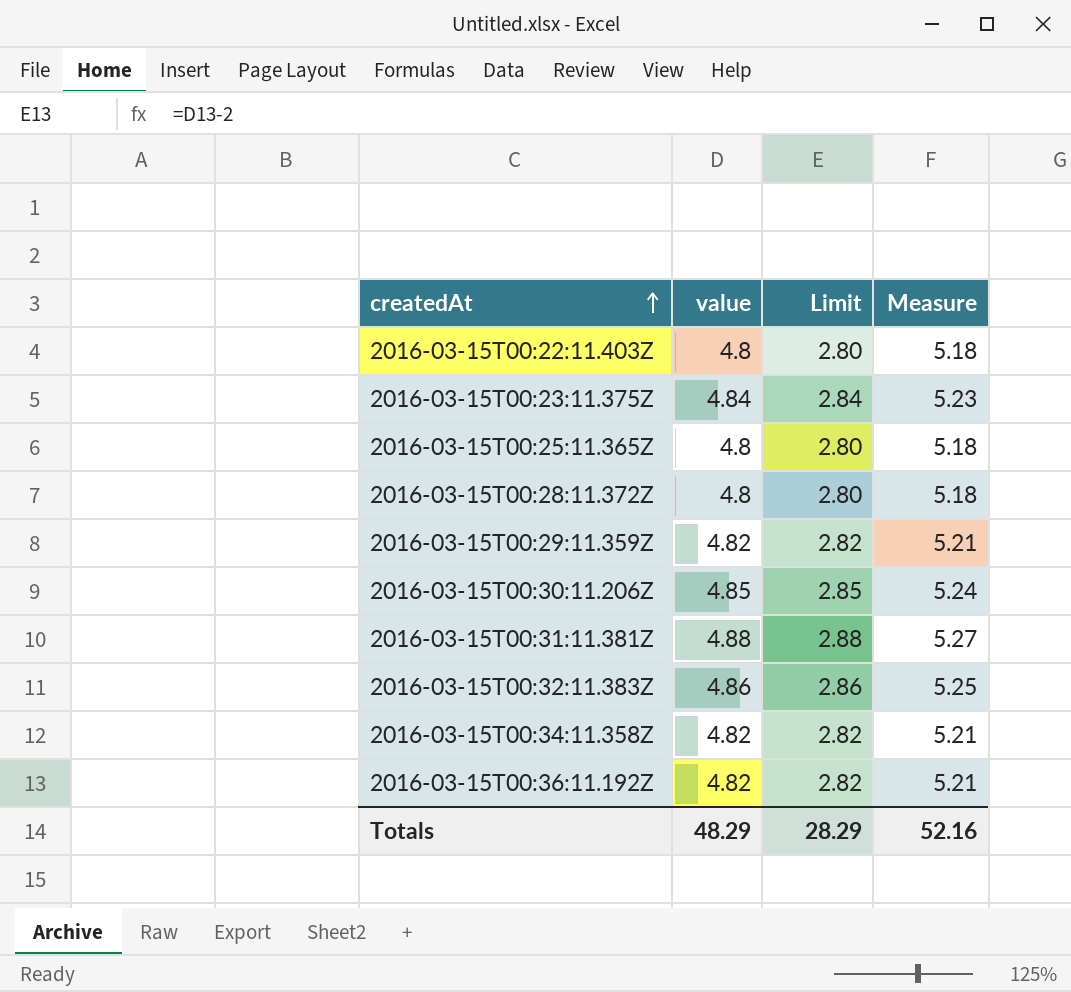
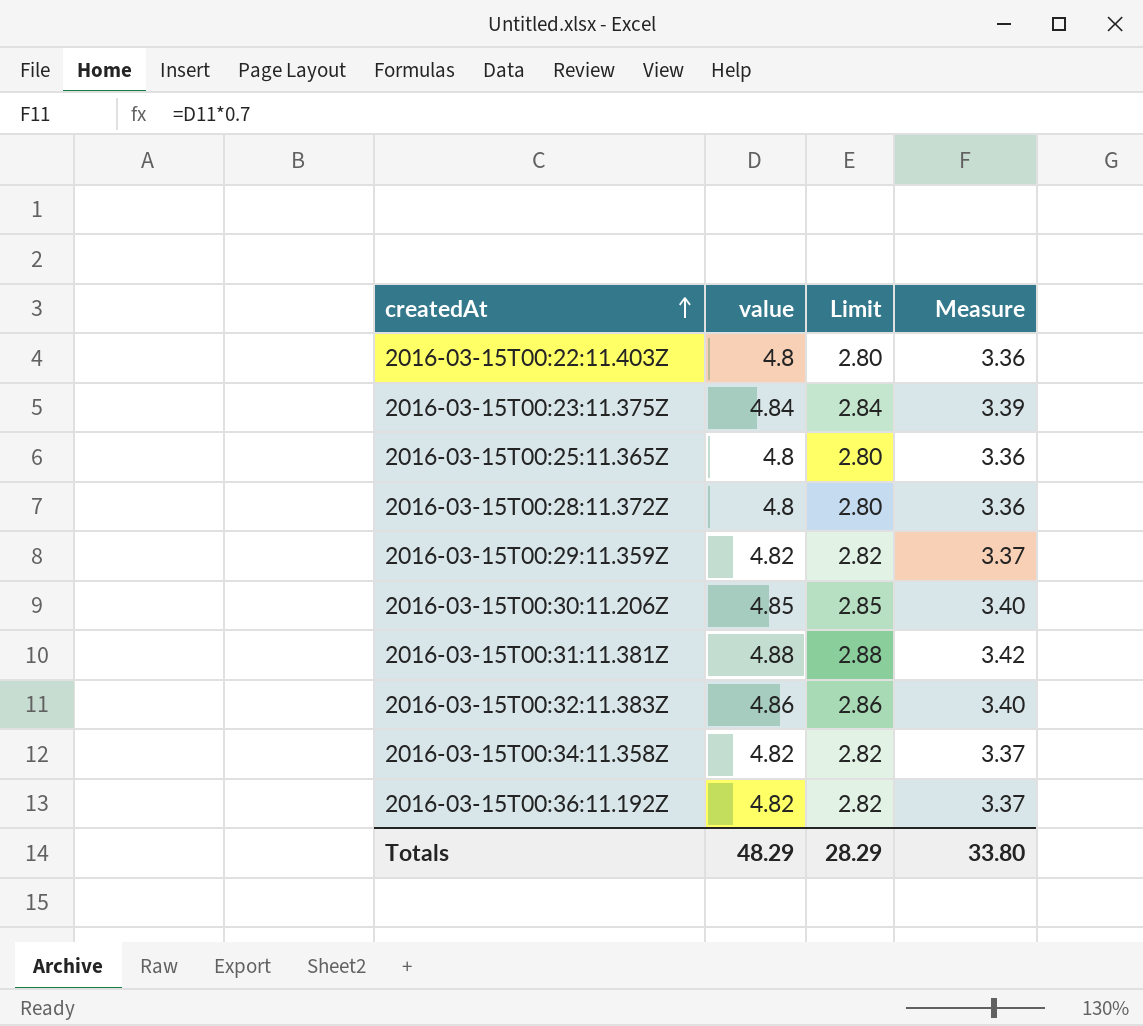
column Measure | formula: [value] * 1.08 -> [value] * 0.7
Totals | Measure: 52.16 -> 33.80

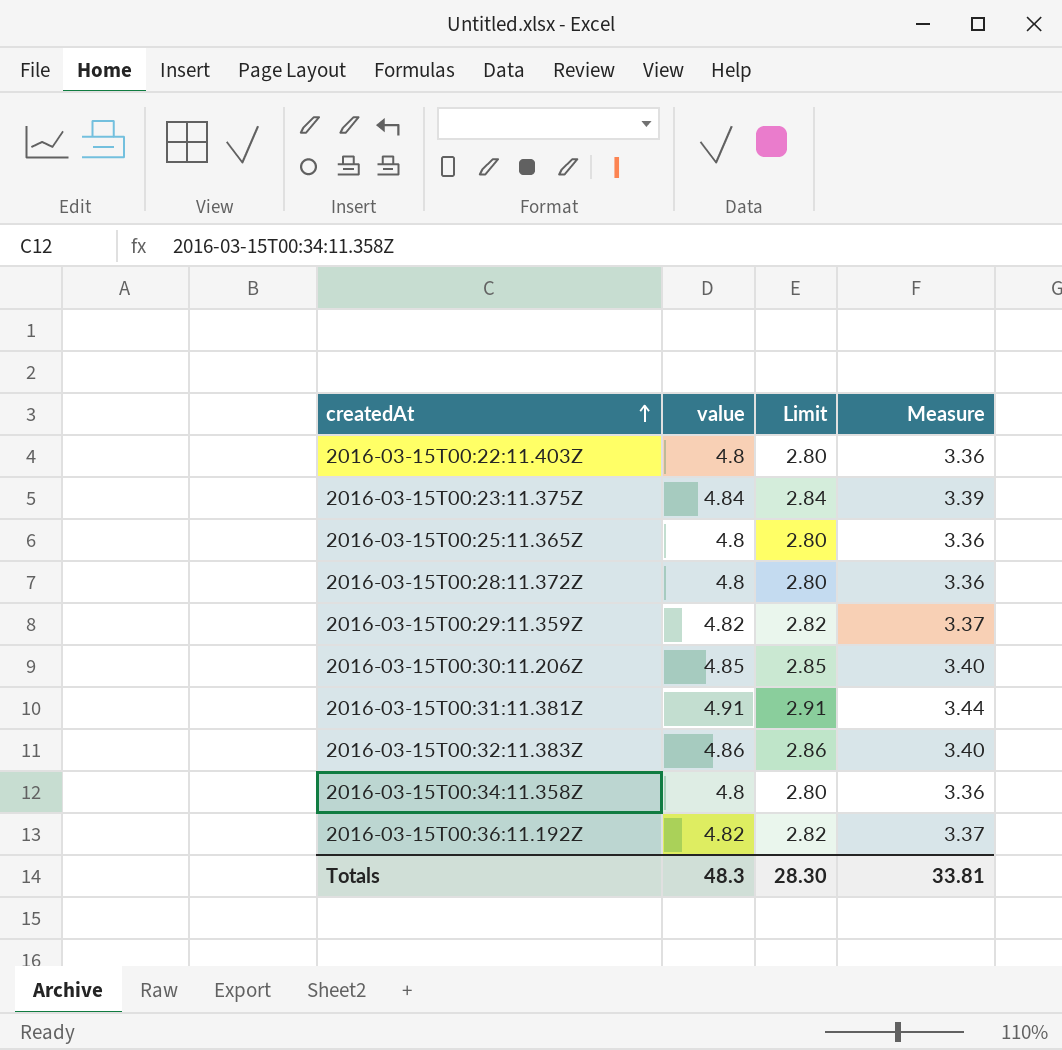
2016-03-15T00:31:11.381Z | value: 4.88 -> 4.91
2016-03-15T00:31:11.381Z | Limit: 2.88 -> 2.91
2016-03-15T00:31:11.381Z | Measure: 3.42 -> 3.44
2016-03-15T00:34:11.358Z | value: 4.82 -> 4.8
2016-03-15T00:34:11.358Z | Limit: 2.82 -> 2.80
2016-03-15T00:34:11.358Z | Measure: 3.37 -> 3.36
Totals | value: 48.29 -> 48.3
Totals | Limit: 28.29 -> 28.30
Totals | Measure: 33.80 -> 33.81

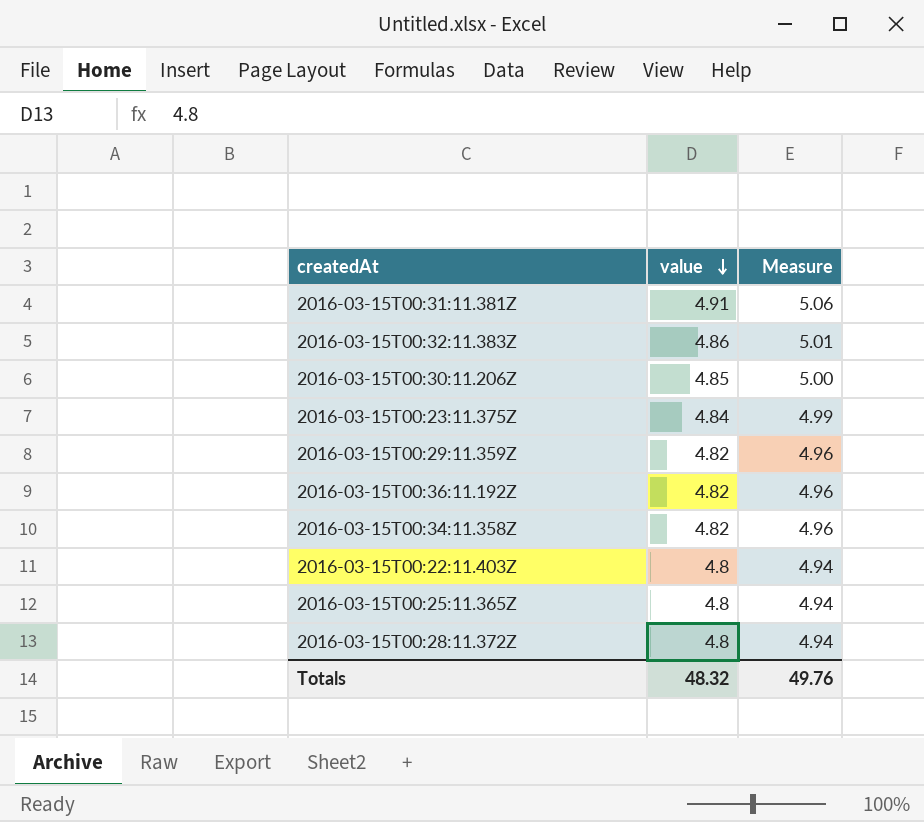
row order: createdAt ascending -> value descending
column Limit | formula: [value] - 2 -> none
column Measure | formula: [value] * 0.7 -> [value] * 1.03
2016-03-15T00:34:11.358Z | value: 4.8 -> 4.82
Totals | value: 48.3 -> 48.32
Totals | Measure: 33.81 -> 49.76

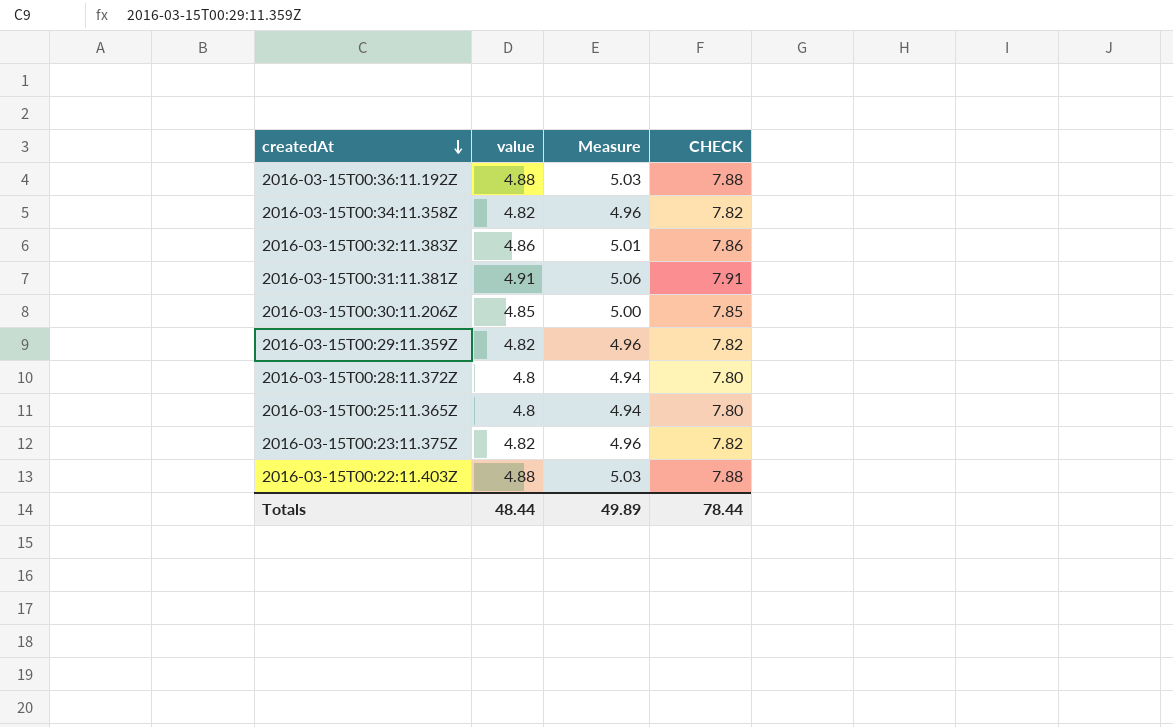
row order: value descending -> createdAt descending
column CHECK | formula: none -> [value] + 3
2016-03-15T00:36:11.192Z | value: 4.82 -> 4.88
2016-03-15T00:36:11.192Z | Measure: 4.96 -> 5.03
2016-03-15T00:23:11.375Z | value: 4.84 -> 4.82
2016-03-15T00:23:11.375Z | Measure: 4.99 -> 4.96
2016-03-15T00:22:11.403Z | value: 4.8 -> 4.88
2016-03-15T00:22:11.403Z | Measure: 4.94 -> 5.03
Totals | value: 48.32 -> 48.44
Totals | Measure: 49.76 -> 49.89

